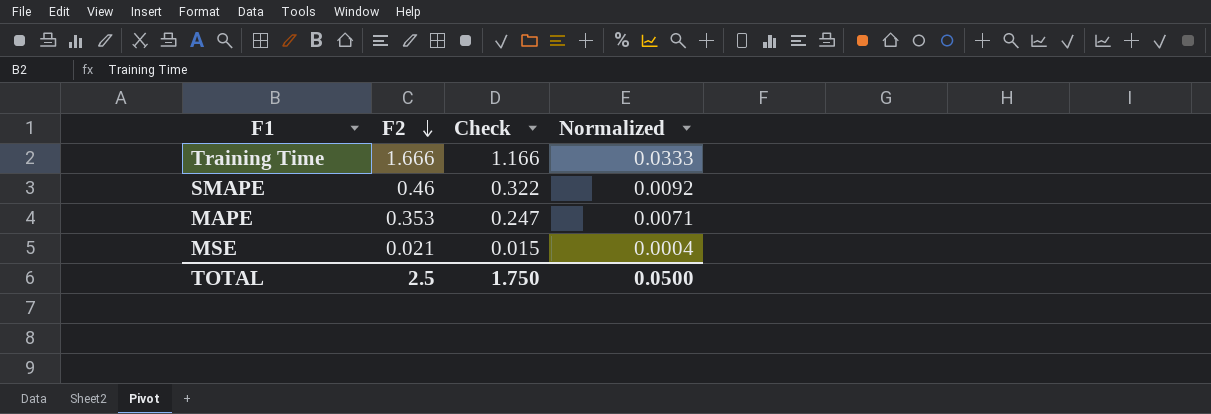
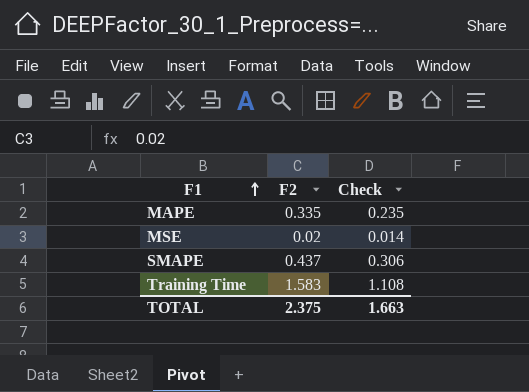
row order: F2 descending -> F1 ascending
column Normalized | formula: [F2] * 0.02 -> none
MAPE | F2: 0.353 -> 0.335
MAPE | Check: 0.247 -> 0.235
MSE | F2: 0.021 -> 0.02
MSE | Check: 0.015 -> 0.014
SMAPE | F2: 0.46 -> 0.437
SMAPE | Check: 0.322 -> 0.306
Training Time | F2: 1.666 -> 1.583
Training Time | Check: 1.166 -> 1.108
TOTAL | F2: 2.5 -> 2.375
TOTAL | Check: 1.750 -> 1.663

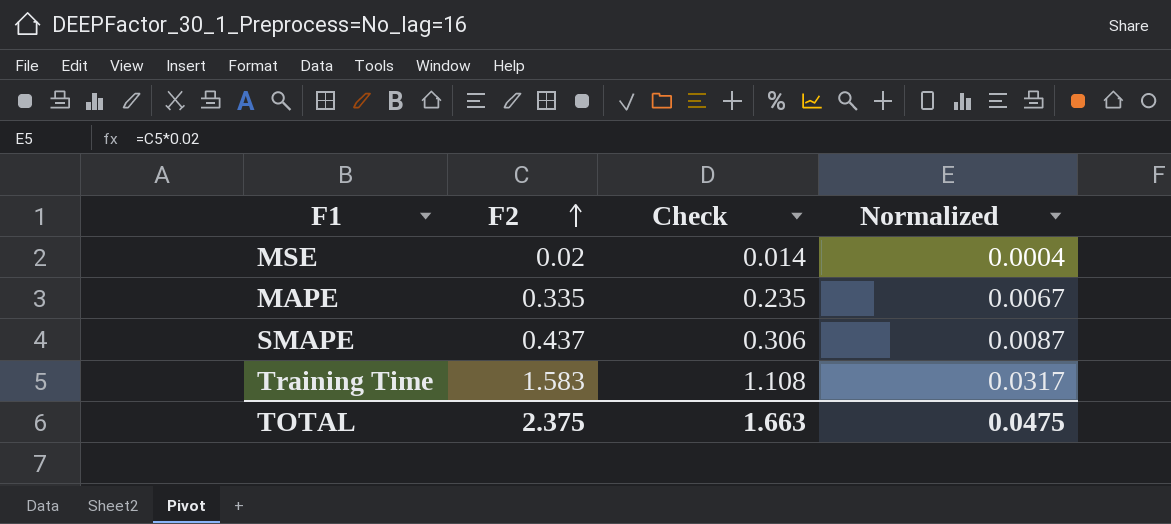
row order: F1 ascending -> F2 ascending
column Normalized | formula: none -> [F2] * 0.02

